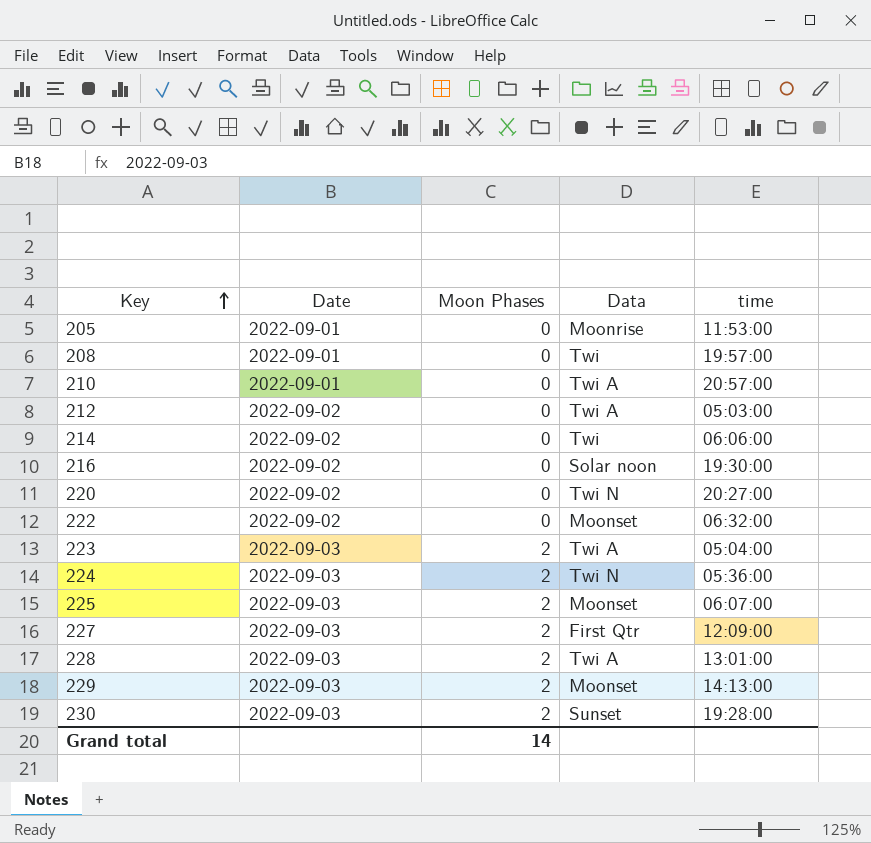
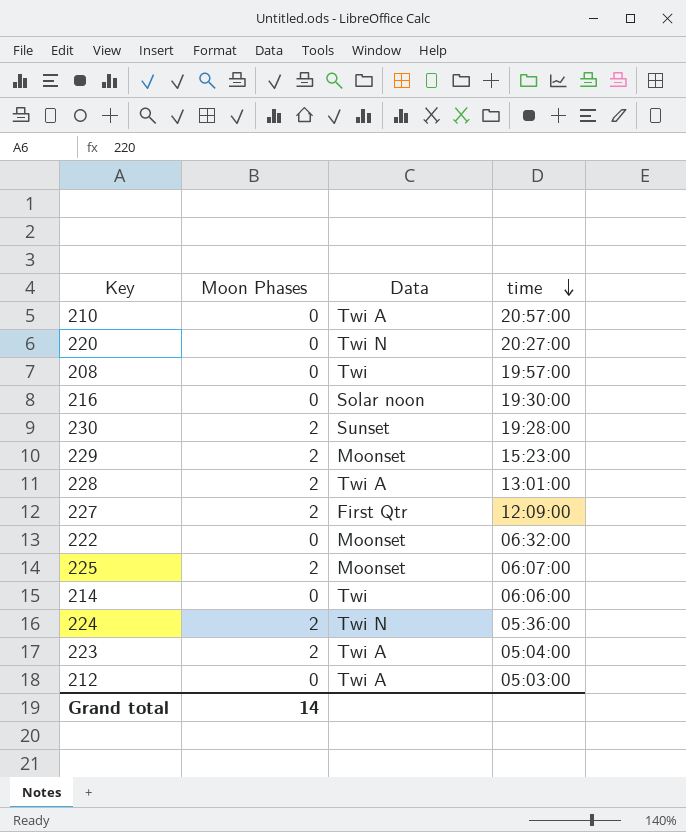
row order: Key ascending -> time descending
column Date | position: 2 -> none
row 205: 2022-09-01 | 0 | Moonrise | 11:53:00 -> none
229 | time: 14:13:00 -> 15:23:00

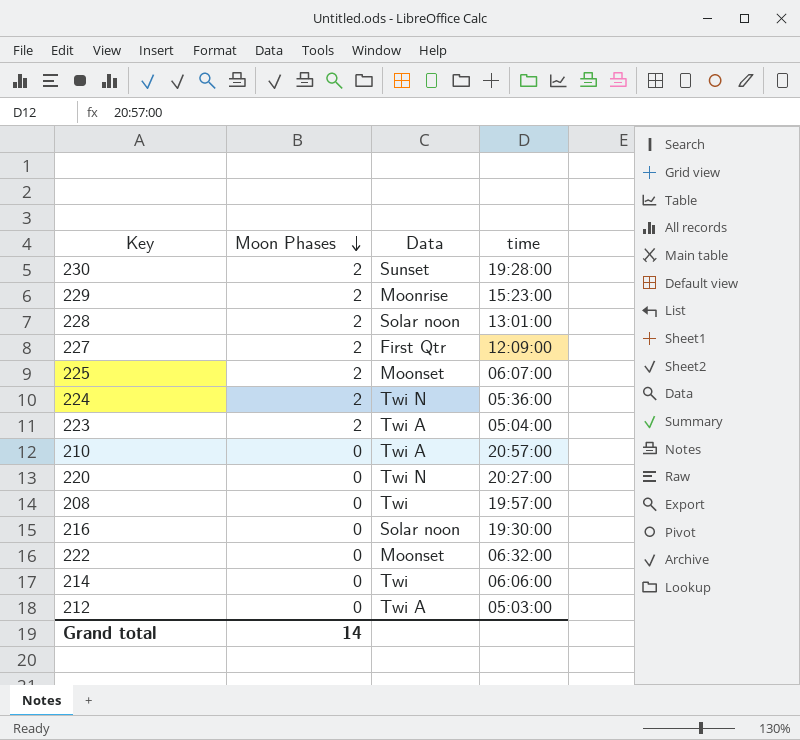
row order: time descending -> Moon Phases descending
229 | Data: Moonset -> Moonrise
228 | Data: Twi A -> Solar noon

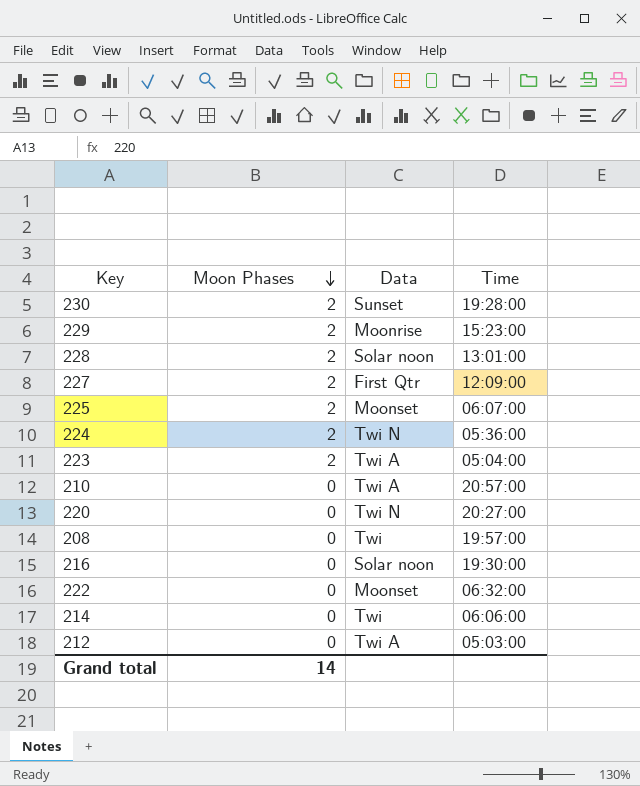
column name: time -> Time

